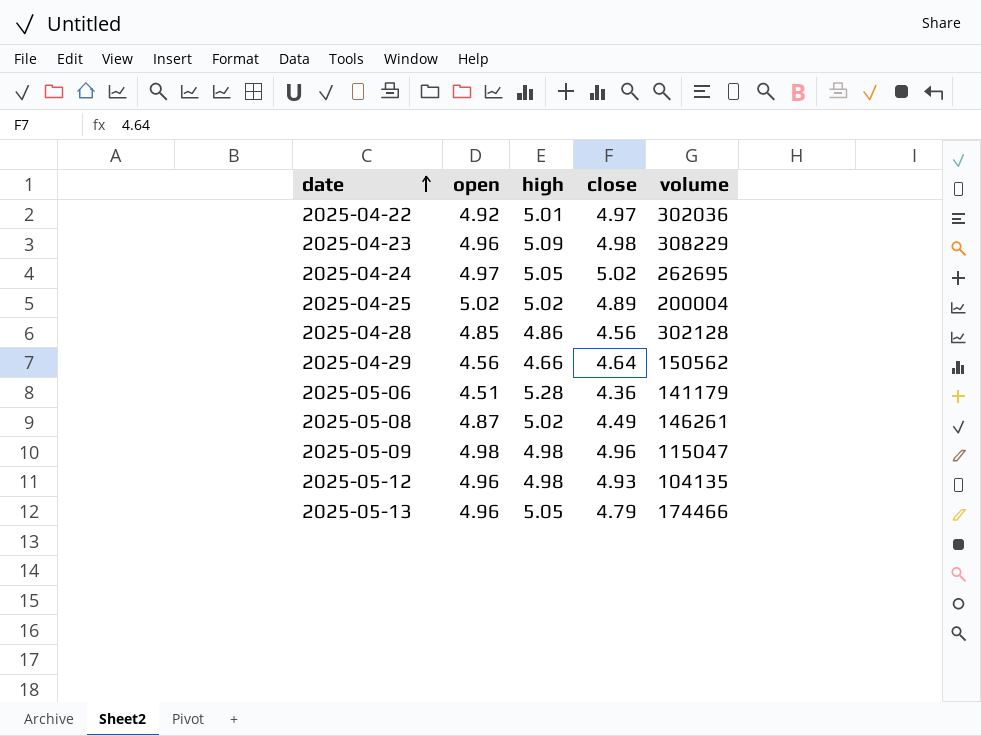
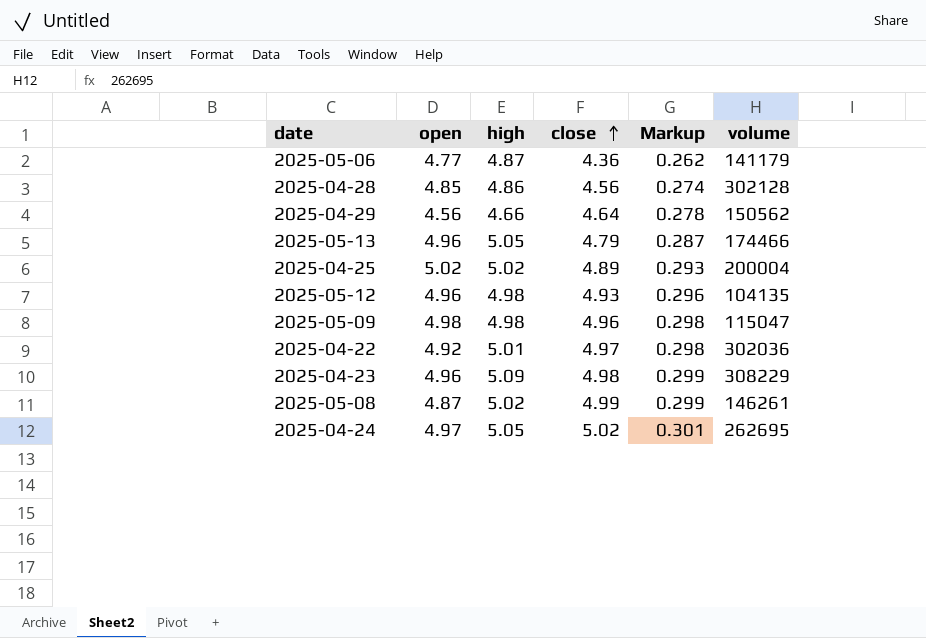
row order: date ascending -> close ascending
column Markup | formula: none -> [close] * 0.06
2025-05-06 | open: 4.51 -> 4.77
2025-05-06 | high: 5.28 -> 4.87
2025-05-08 | close: 4.49 -> 4.99

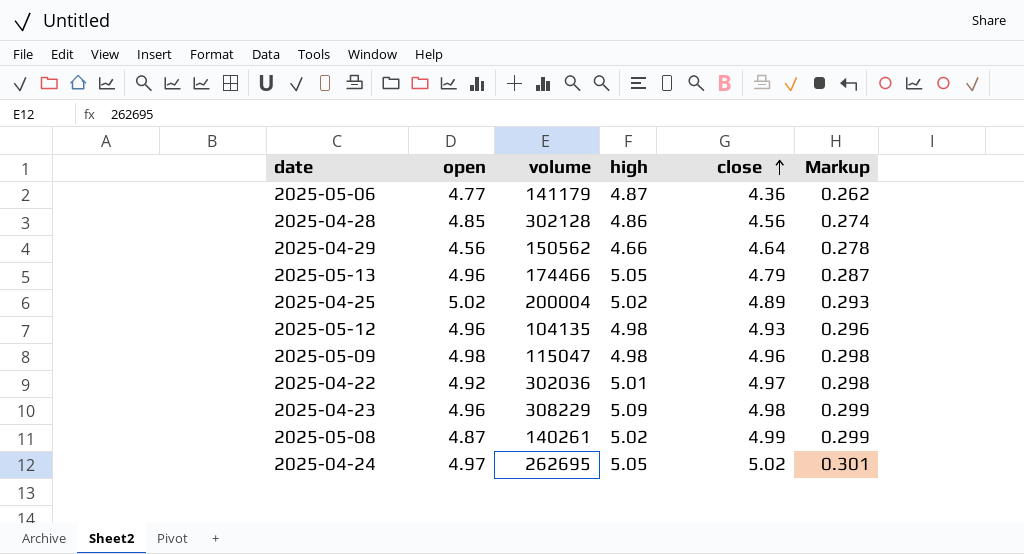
column volume | position: 6 -> 3
2025-05-08 | volume: 146261 -> 140261

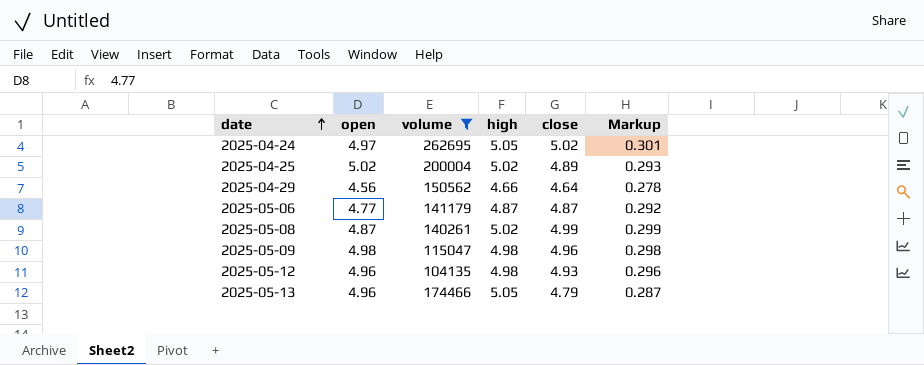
filter: none -> volume <= 262695
row order: close ascending -> date ascending
2025-05-06 | close: 4.36 -> 4.87
2025-05-06 | Markup: 0.262 -> 0.292

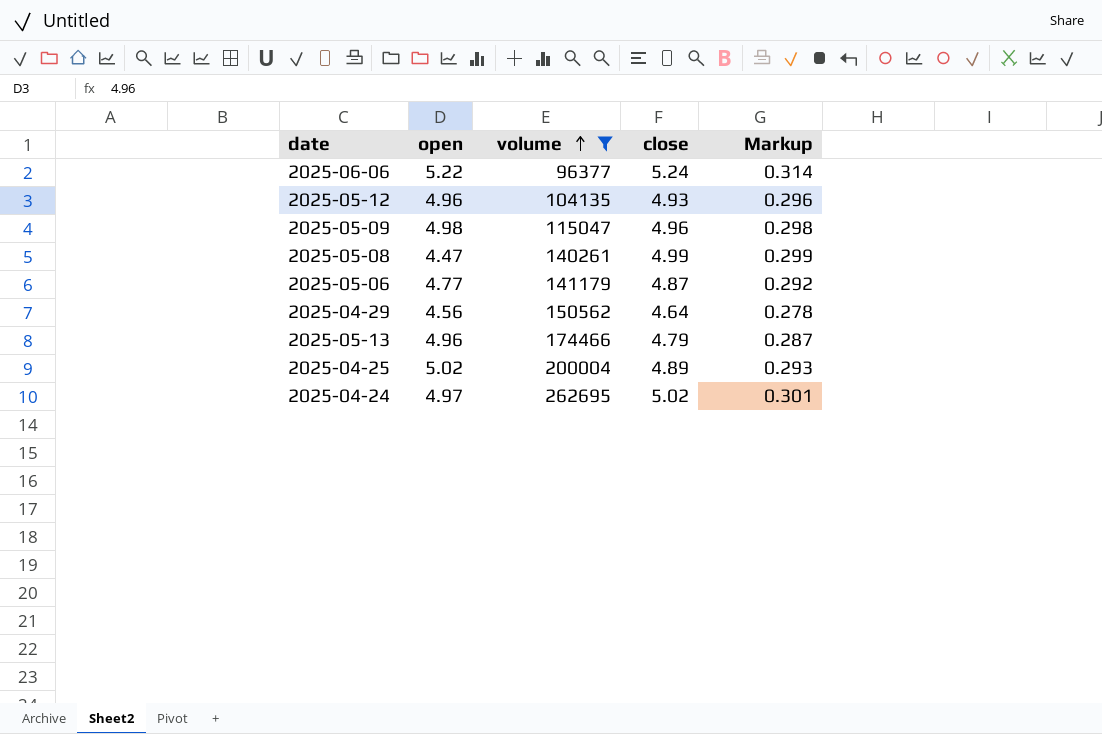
row order: date ascending -> volume ascending
column high | position: 4 -> none
row 2025-06-06: none -> 5.22 | 96377 | 5.24 | 0.314
2025-05-08 | open: 4.87 -> 4.47

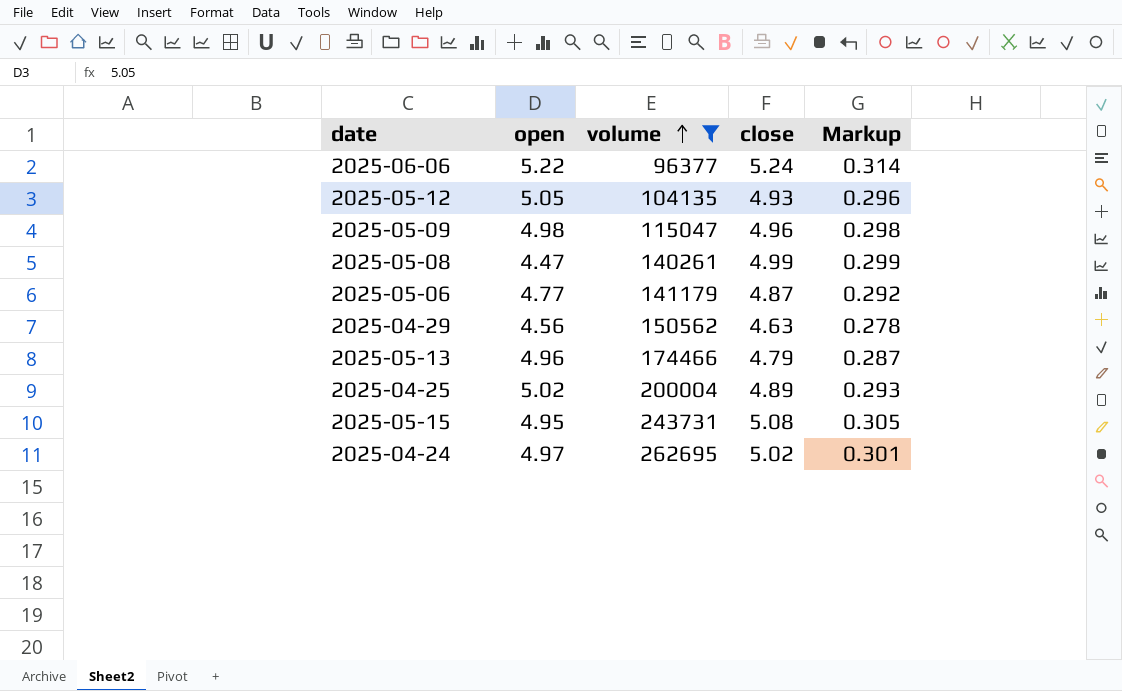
2025-05-12 | open: 4.96 -> 5.05
2025-04-29 | close: 4.64 -> 4.63
row 2025-05-15: none -> 4.95 | 243731 | 5.08 | 0.305

